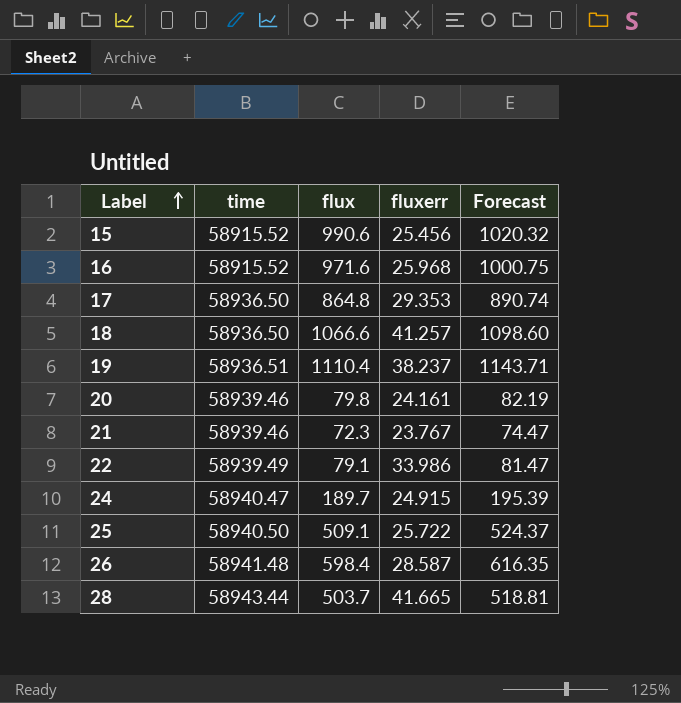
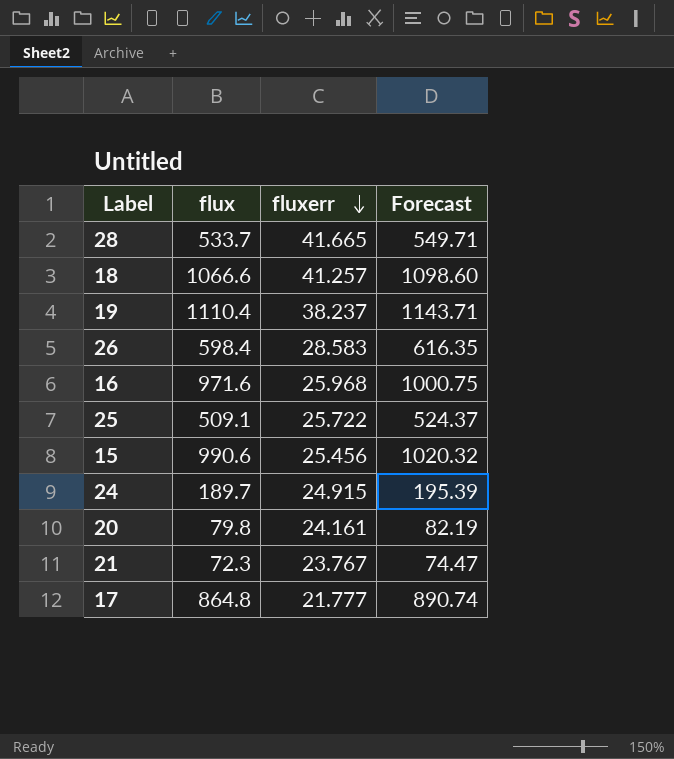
row order: Label ascending -> fluxerr descending
column time | position: 2 -> none
row 22: 58939.49 | 79.1 | 33.986 | 81.47 -> none
28 | flux: 503.7 -> 533.7
28 | Forecast: 518.81 -> 549.71
26 | fluxerr: 28.587 -> 28.583
17 | fluxerr: 29.353 -> 21.777

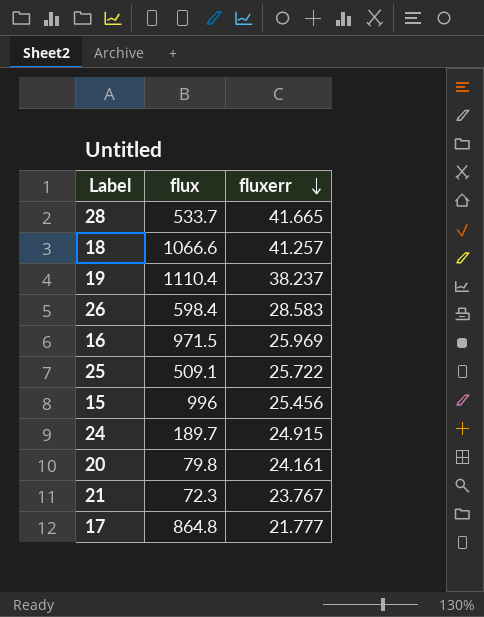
column Forecast | formula: [flux] * 1.03 -> none
16 | flux: 971.6 -> 971.5
16 | fluxerr: 25.968 -> 25.969
15 | flux: 990.6 -> 996

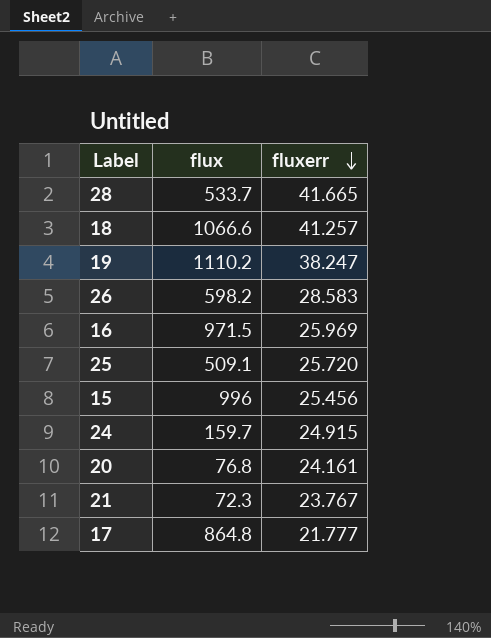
19 | flux: 1110.4 -> 1110.2
19 | fluxerr: 38.237 -> 38.247
26 | flux: 598.4 -> 598.2
25 | fluxerr: 25.722 -> 25.720
24 | flux: 189.7 -> 159.7
20 | flux: 79.8 -> 76.8

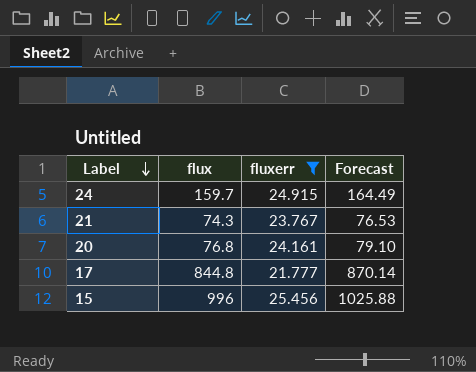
filter: none -> fluxerr <= 25.456
row order: fluxerr descending -> Label descending
column Forecast | formula: none -> [flux] * 1.03
21 | flux: 72.3 -> 74.3
17 | flux: 864.8 -> 844.8

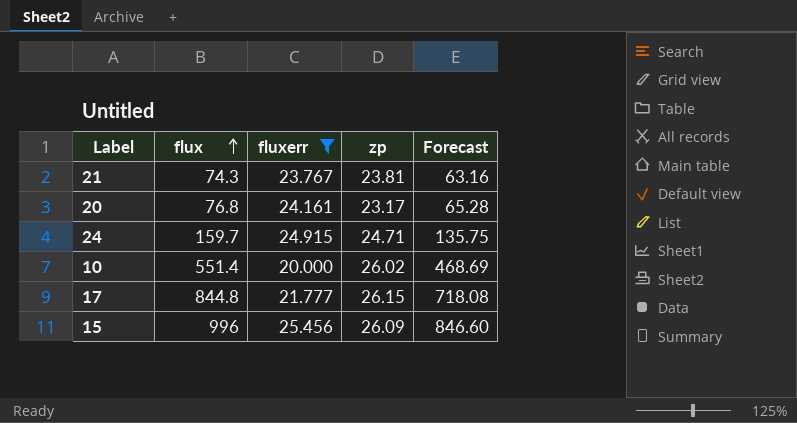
row order: Label descending -> flux ascending
column zp | position: none -> 4
column Forecast | formula: [flux] * 1.03 -> [flux] * 0.85
row 10: none -> 551.4 | 20.000 | 26.02 | 468.69

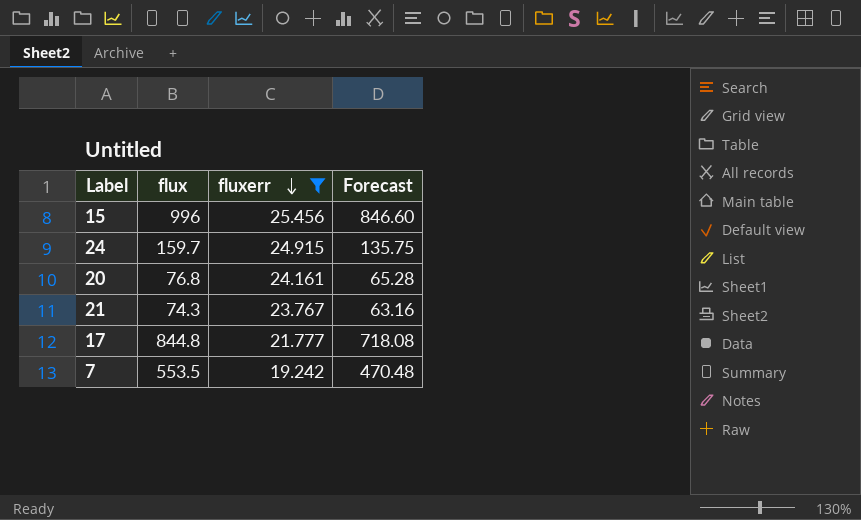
row order: flux ascending -> fluxerr descending
column zp | position: 4 -> none
row 10: 551.4 | 20.000 | 26.02 | 468.69 -> none
row 7: none -> 553.5 | 19.242 | 470.48

